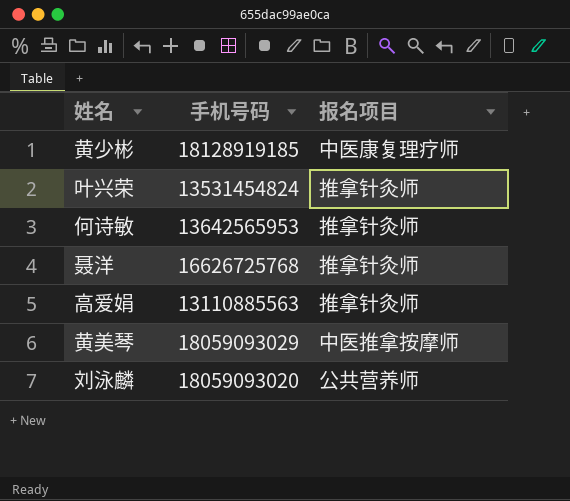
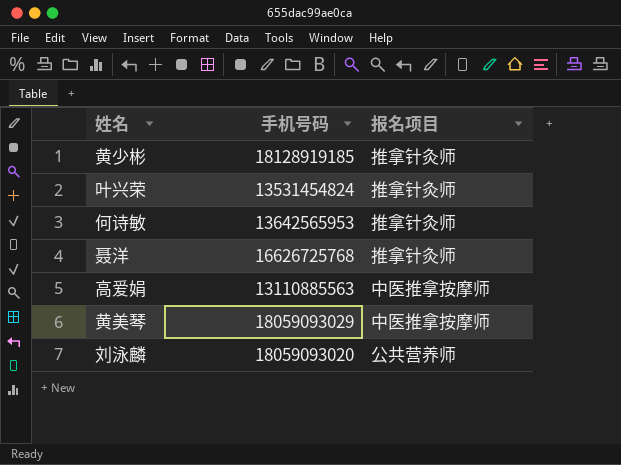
黄少彬 | 报名项目: 中医康复理疗师 -> 推拿针灸师
高爱娟 | 报名项目: 推拿针灸师 -> 中医推拿按摩师

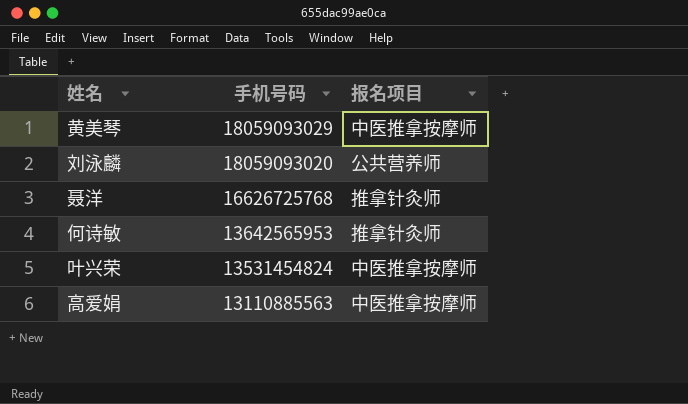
row order: none -> 手机号码 descending
row 黄少彬: 18128919185 | 推拿针灸师 -> none
叶兴荣 | 报名项目: 推拿针灸师 -> 中医推拿按摩师

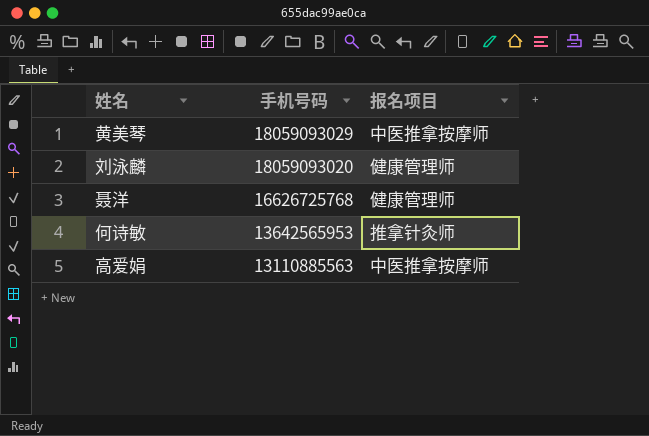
row 叶兴荣: 13531454824 | 中医推拿按摩师 -> none
刘泳麟 | 报名项目: 公共营养师 -> 健康管理师
聂洋 | 报名项目: 推拿针灸师 -> 健康管理师

